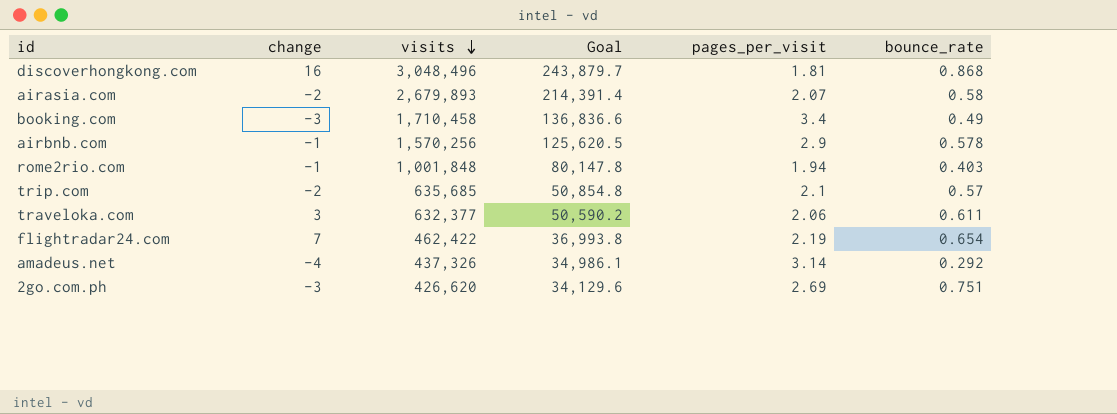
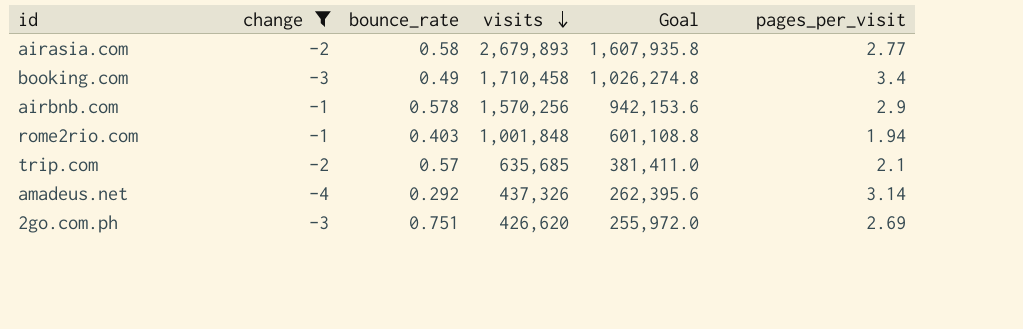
filter: none -> change <= -1
column bounce_rate | position: 6 -> 3
column Goal | formula: [visits] * 0.08 -> [visits] * 0.6
airasia.com | pages_per_visit: 2.07 -> 2.77

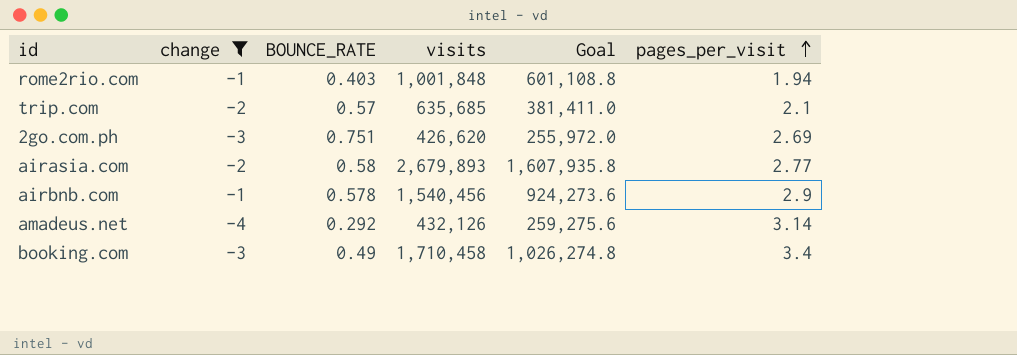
row order: visits descending -> pages_per_visit ascending
column name: bounce_rate -> BOUNCE_RATE
airbnb.com | visits: 1,570,256 -> 1,540,456
airbnb.com | Goal: 942,153.6 -> 924,273.6
amadeus.net | visits: 437,326 -> 432,126
amadeus.net | Goal: 262,395.6 -> 259,275.6

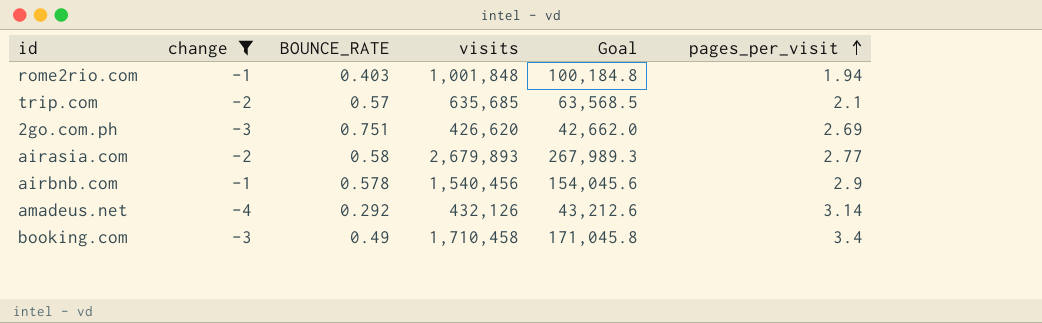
column Goal | formula: [visits] * 0.6 -> [visits] * 0.1

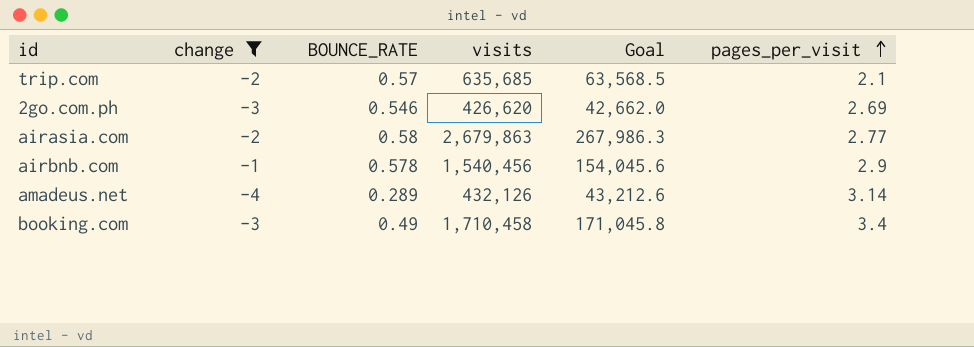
row rome2rio.com: -1 | 0.403 | 1,001,848 | 100,184.8 | 1.94 -> none
2go.com.ph | BOUNCE_RATE: 0.751 -> 0.546
airasia.com | visits: 2,679,893 -> 2,679,863
airasia.com | Goal: 267,989.3 -> 267,986.3
amadeus.net | BOUNCE_RATE: 0.292 -> 0.289

